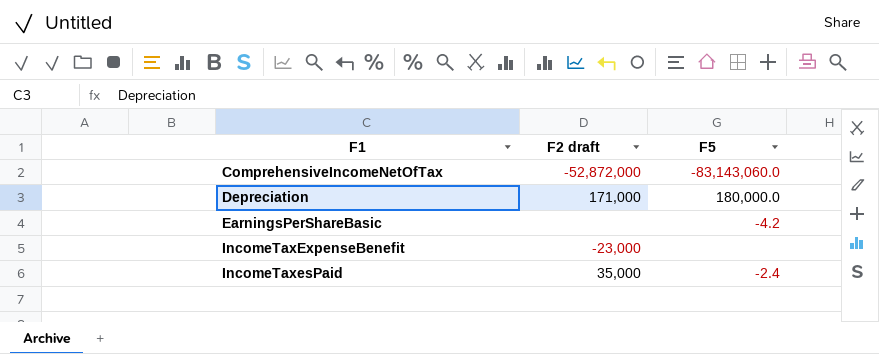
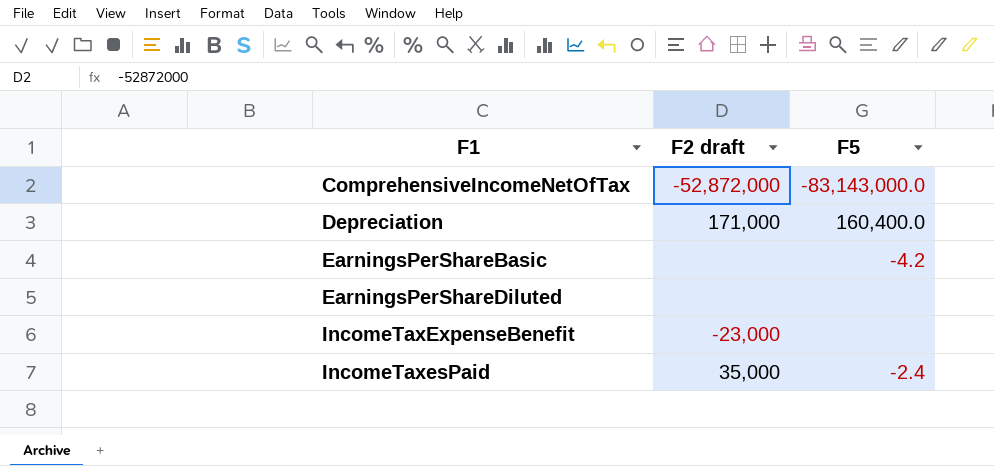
ComprehensiveIncomeNetOfTax | F5: -83,143,060.0 -> -83,143,000.0
Depreciation | F5: 180,000.0 -> 160,400.0
row EarningsPerShareDiluted: none -> none | none

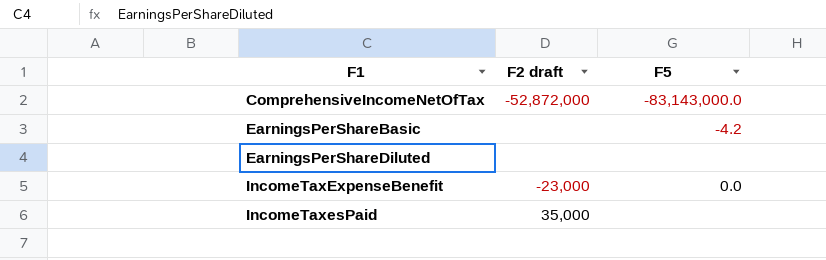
row Depreciation: 171,000 | 160,400.0 -> none
IncomeTaxExpenseBenefit | F5: none -> 0.0
IncomeTaxesPaid | F5: -2.4 -> none

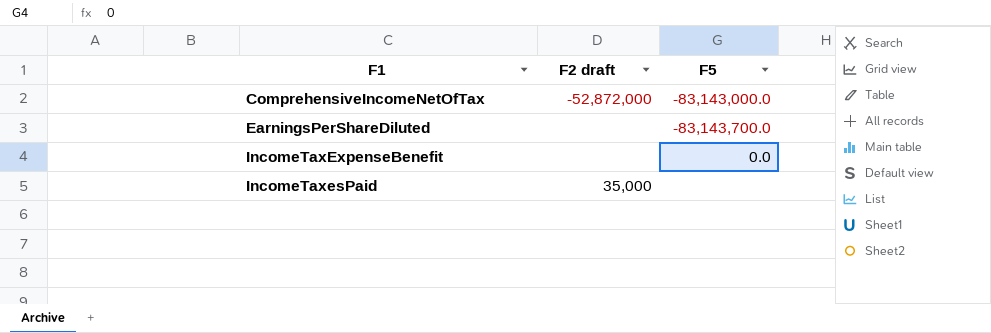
row EarningsPerShareBasic: none | -4.2 -> none
EarningsPerShareDiluted | F5: none -> -83,143,700.0
IncomeTaxExpenseBenefit | F2 draft: -23,000 -> none

